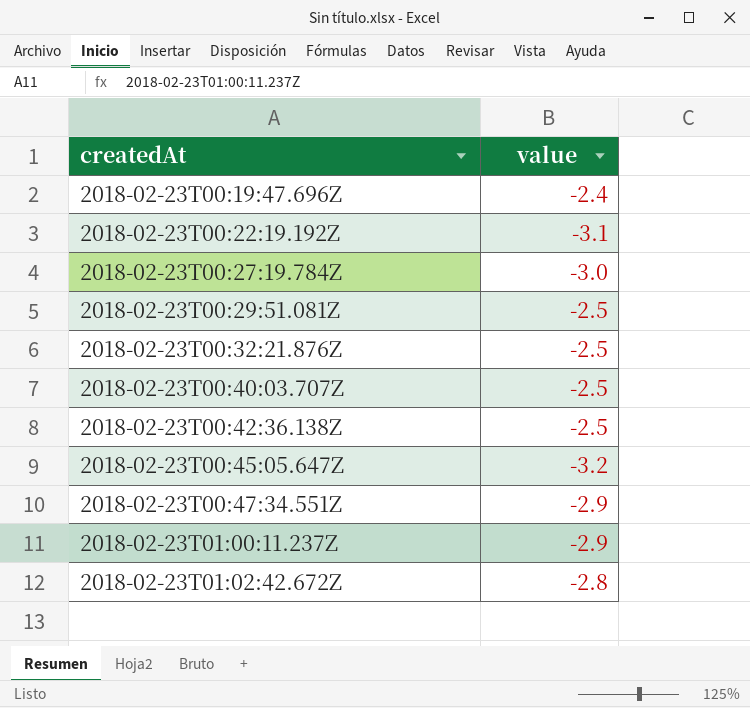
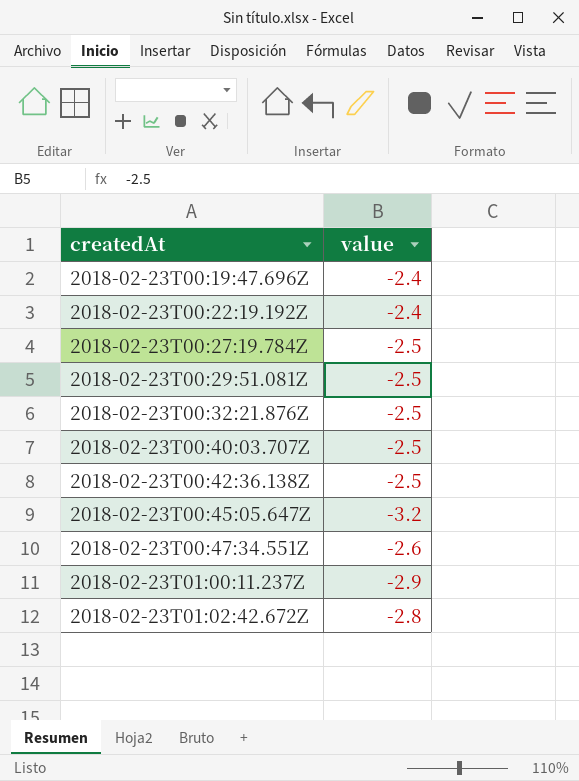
2018-02-23T00:22:19.192Z | value: -3.1 -> -2.4
2018-02-23T00:27:19.784Z | value: -3.0 -> -2.5
2018-02-23T00:47:34.551Z | value: -2.9 -> -2.6

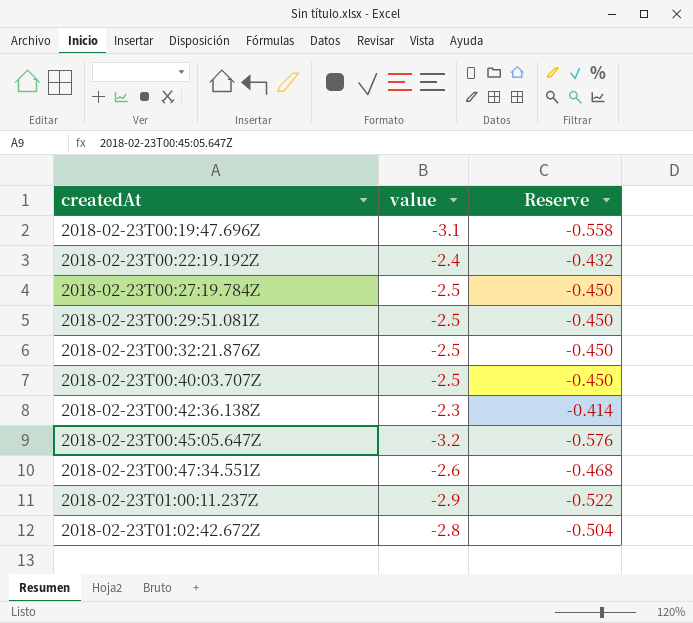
column Reserve | formula: none -> [value] * 0.18
2018-02-23T00:19:47.696Z | value: -2.4 -> -3.1
2018-02-23T00:42:36.138Z | value: -2.5 -> -2.3

